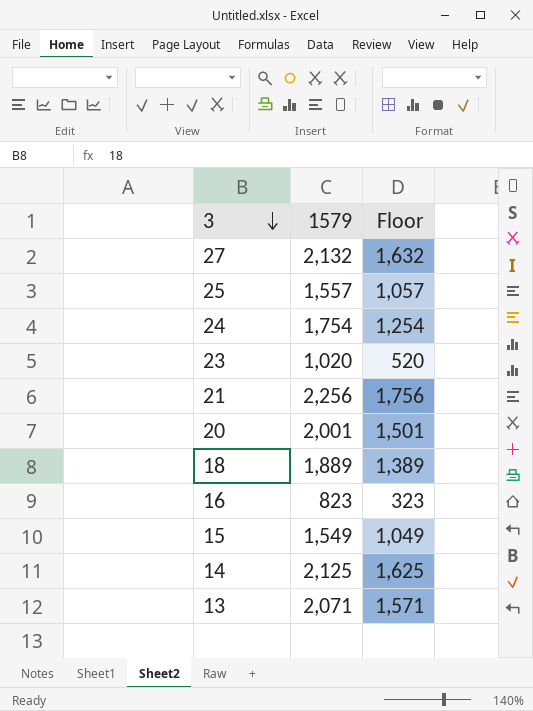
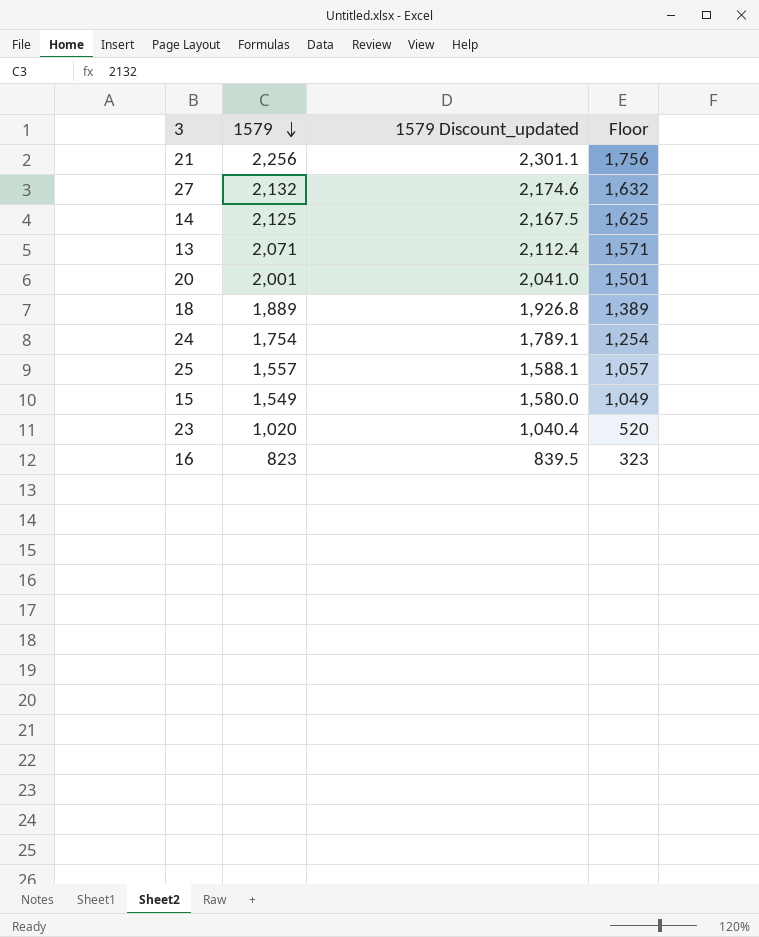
row order: 3 descending -> 1579 descending
column 1579 Discount_updated | formula: none -> [1579] * 1.02

